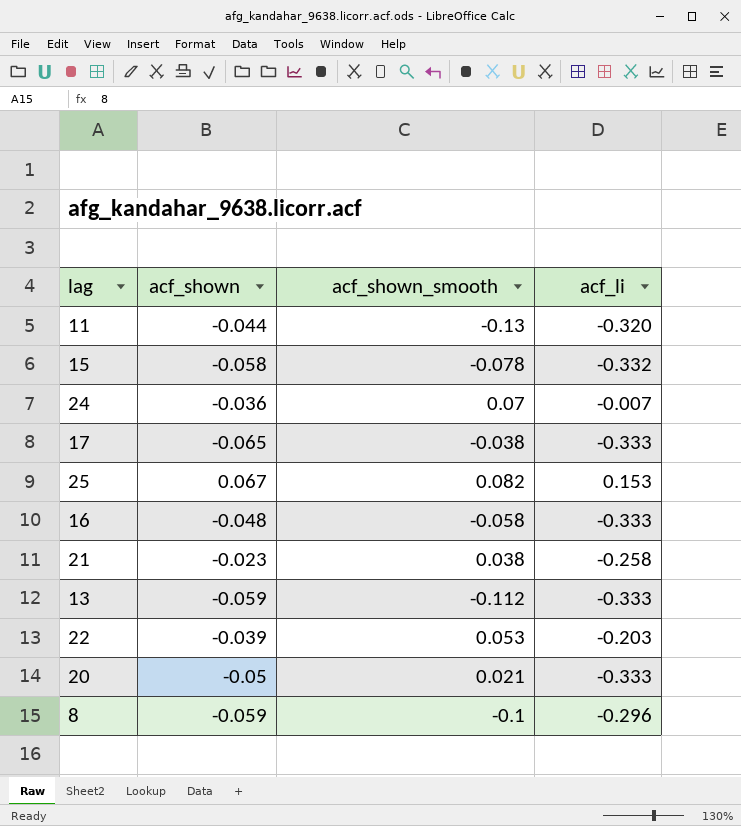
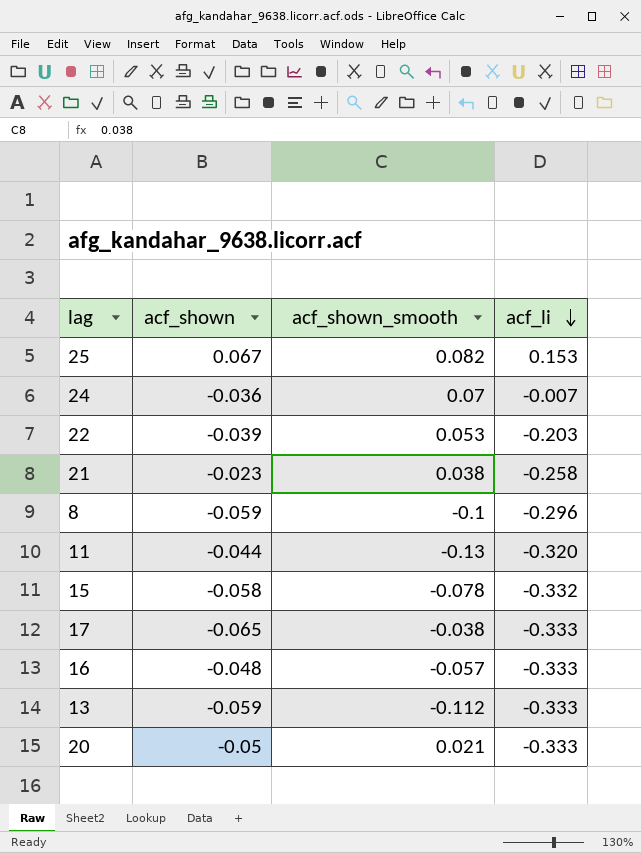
row order: none -> acf_li descending
16 | acf_shown_smooth: -0.058 -> -0.057

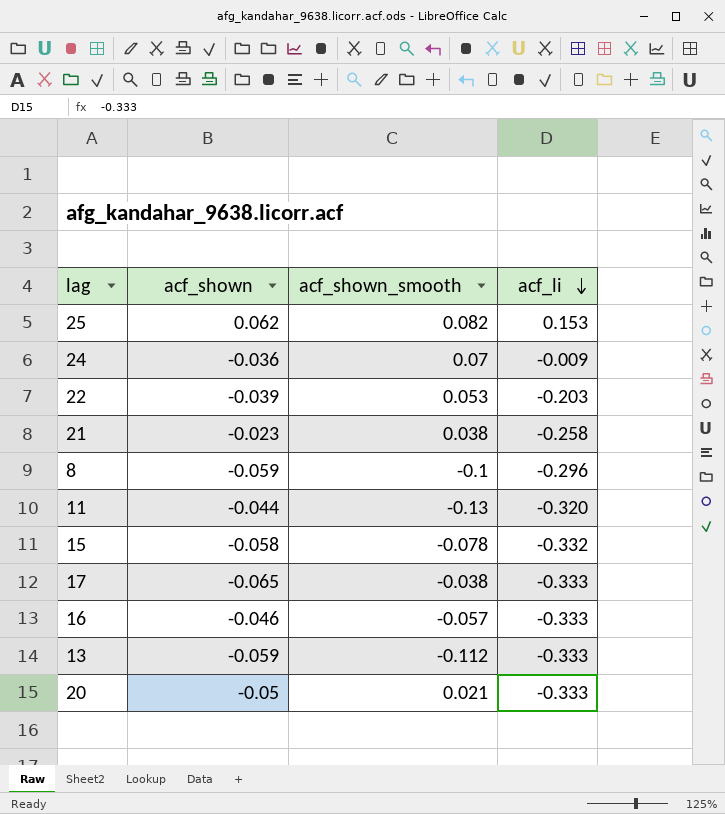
25 | acf_shown: 0.067 -> 0.062
24 | acf_li: -0.007 -> -0.009
16 | acf_shown: -0.048 -> -0.046

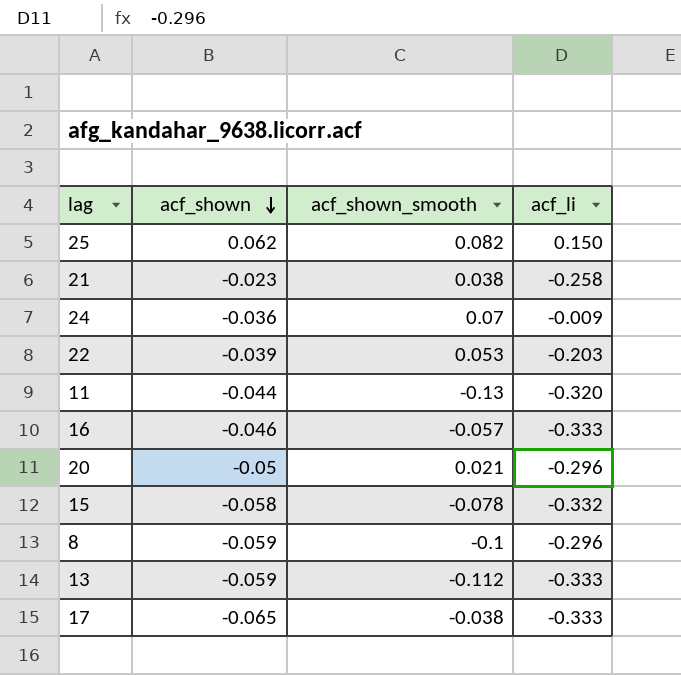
row order: acf_li descending -> acf_shown descending
25 | acf_li: 0.153 -> 0.150
20 | acf_li: -0.333 -> -0.296

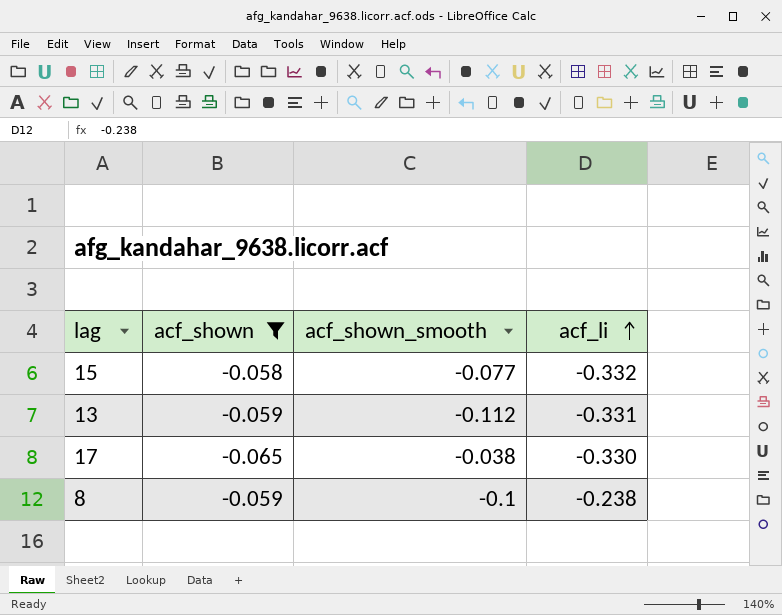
filter: none -> acf_shown <= -0.058
row order: acf_shown descending -> acf_li ascending
15 | acf_shown_smooth: -0.078 -> -0.077
13 | acf_li: -0.333 -> -0.331
17 | acf_li: -0.333 -> -0.330
8 | acf_li: -0.296 -> -0.238

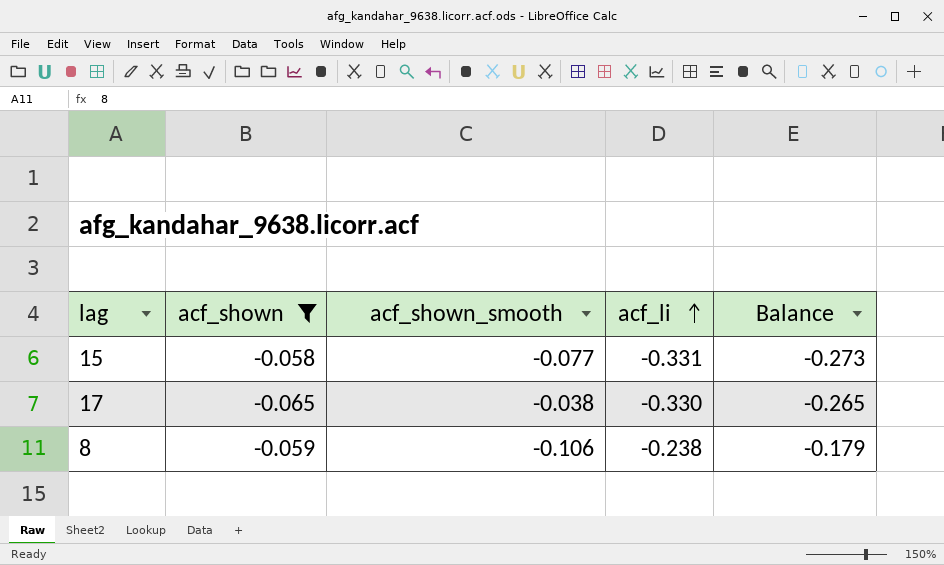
column Balance | formula: none -> [acf_li] - [acf_shown]
row 13: -0.059 | -0.112 | -0.331 -> none
15 | acf_li: -0.332 -> -0.331
8 | acf_shown_smooth: -0.1 -> -0.106

